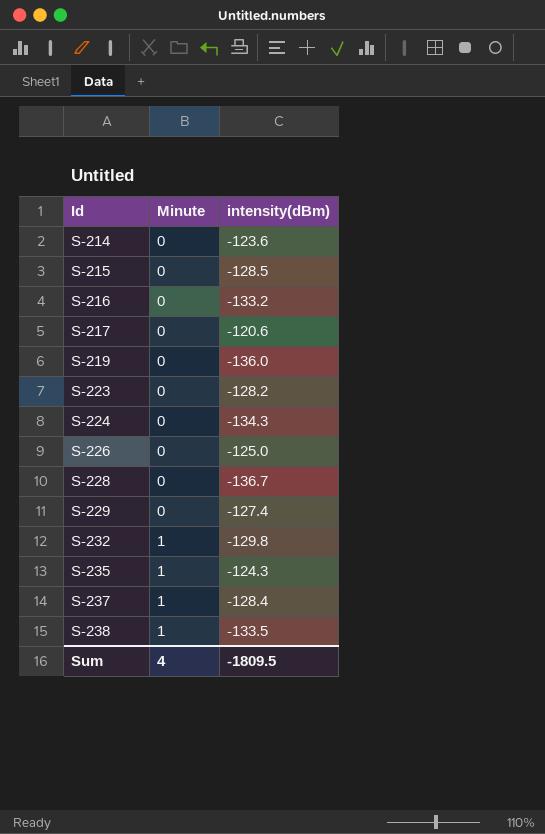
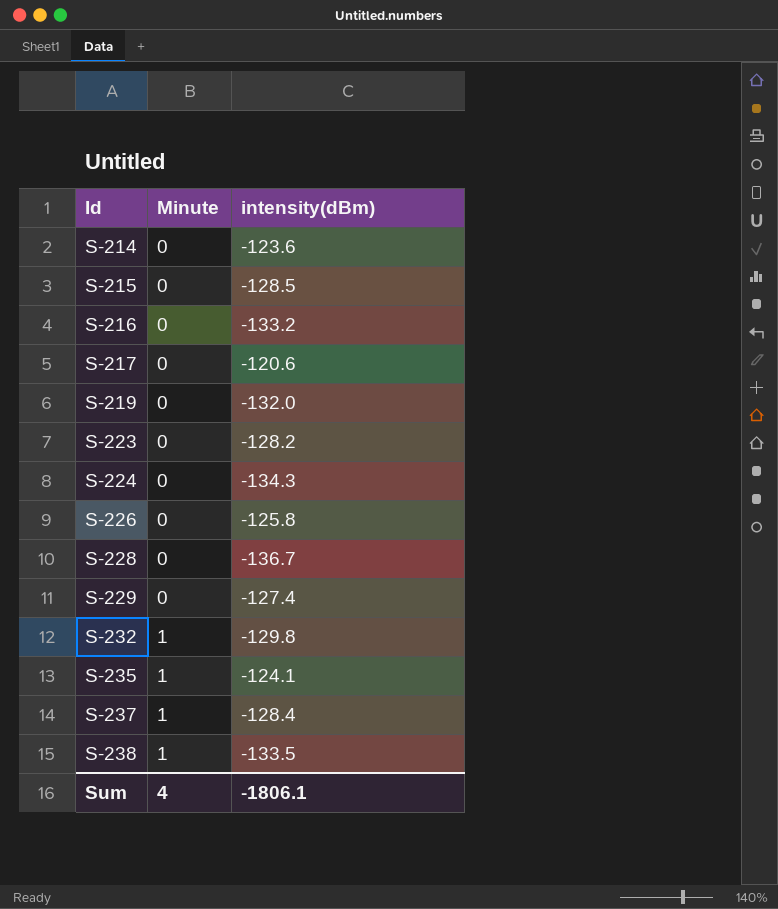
S-219 | intensity(dBm): -136.0 -> -132.0
S-226 | intensity(dBm): -125.0 -> -125.8
S-235 | intensity(dBm): -124.3 -> -124.1
Sum | intensity(dBm): -1809.5 -> -1806.1

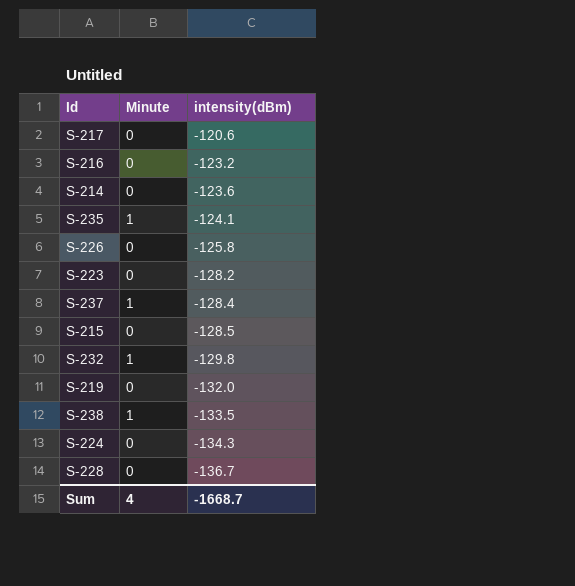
row order: Id ascending -> intensity(dBm) descending
row S-229: 0 | -127.4 -> none
S-216 | intensity(dBm): -133.2 -> -123.2
Sum | intensity(dBm): -1806.1 -> -1668.7

